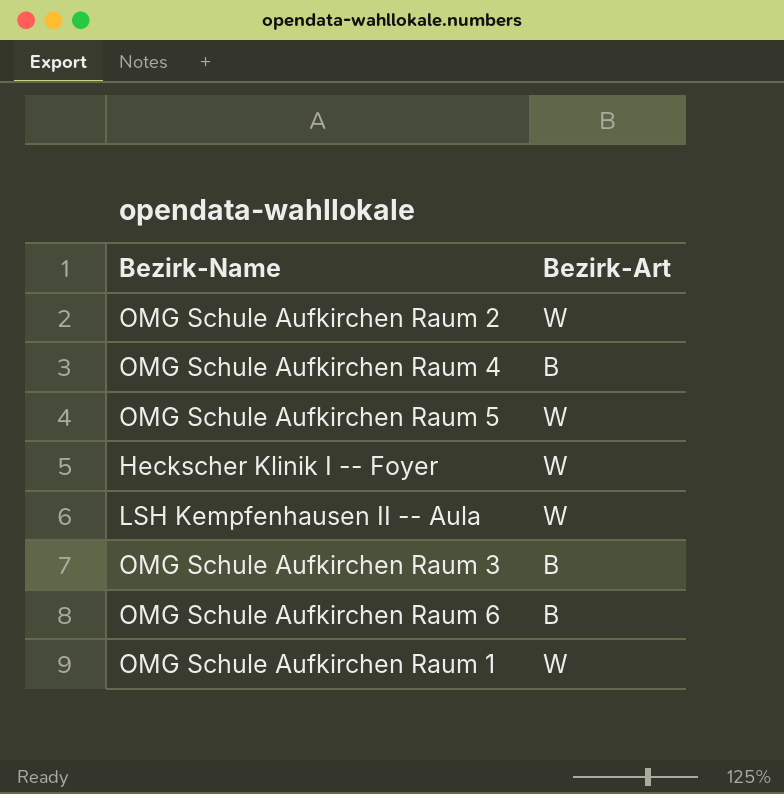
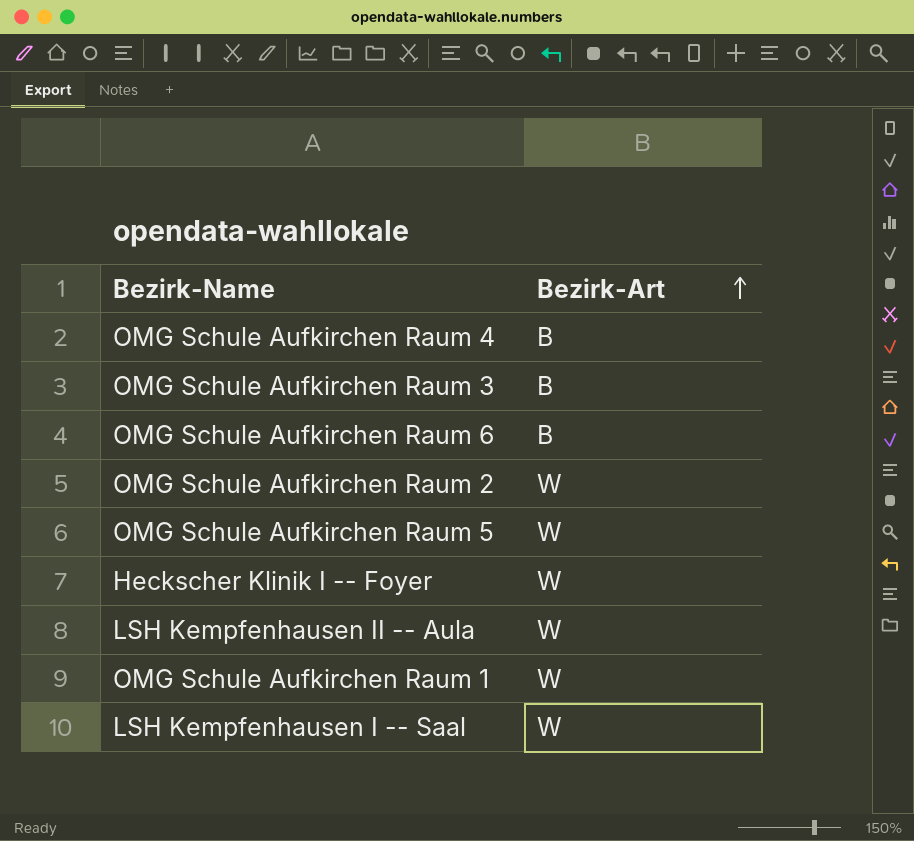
row order: none -> Bezirk-Art ascending
row LSH Kempfenhausen I -- Saal: none -> W

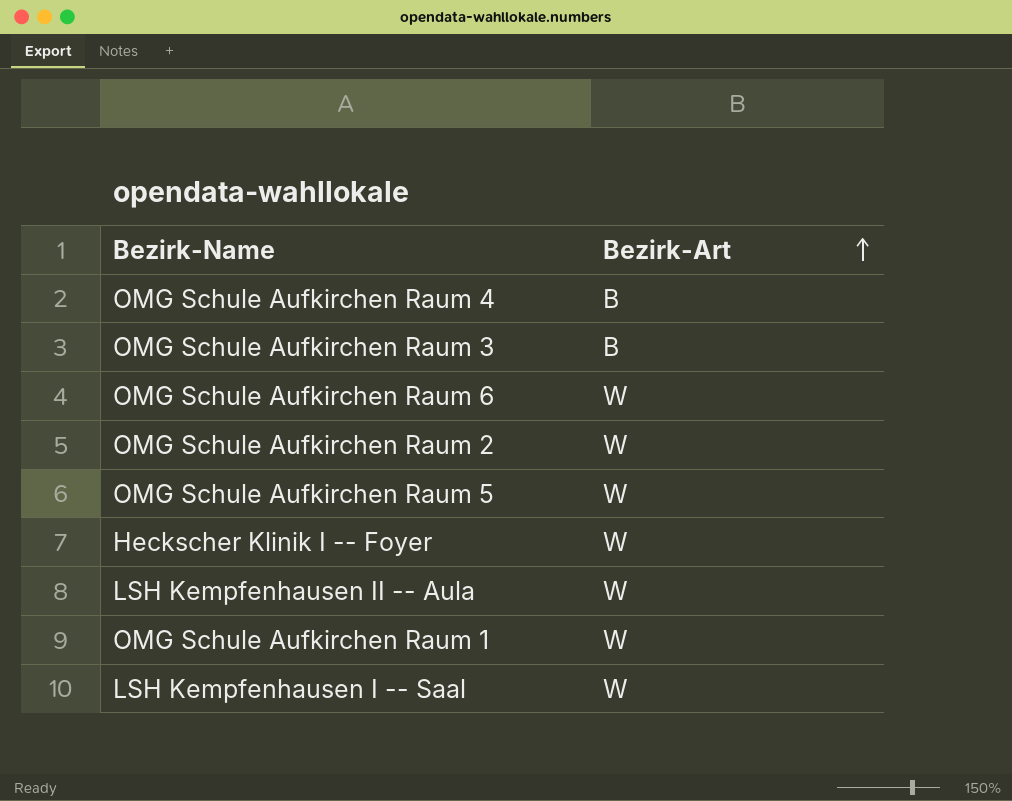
OMG Schule Aufkirchen Raum 6 | Bezirk-Art: B -> W

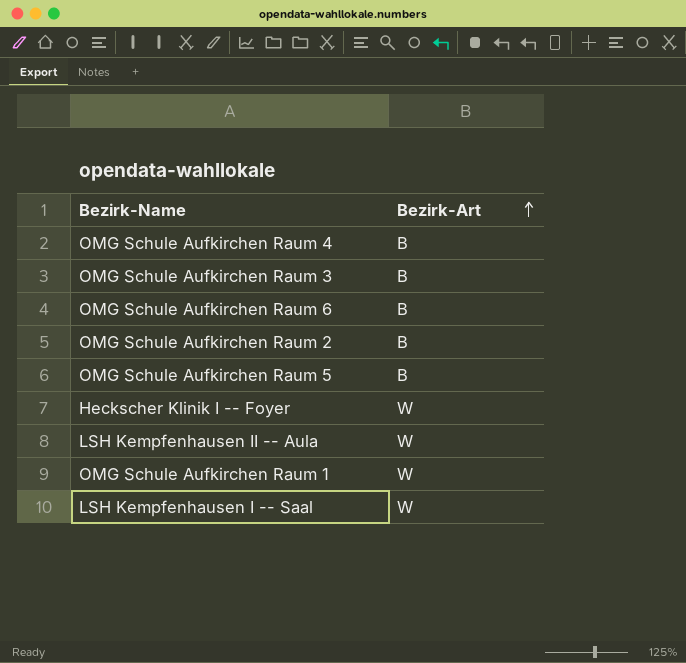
OMG Schule Aufkirchen Raum 6 | Bezirk-Art: W -> B
OMG Schule Aufkirchen Raum 2 | Bezirk-Art: W -> B
OMG Schule Aufkirchen Raum 5 | Bezirk-Art: W -> B

